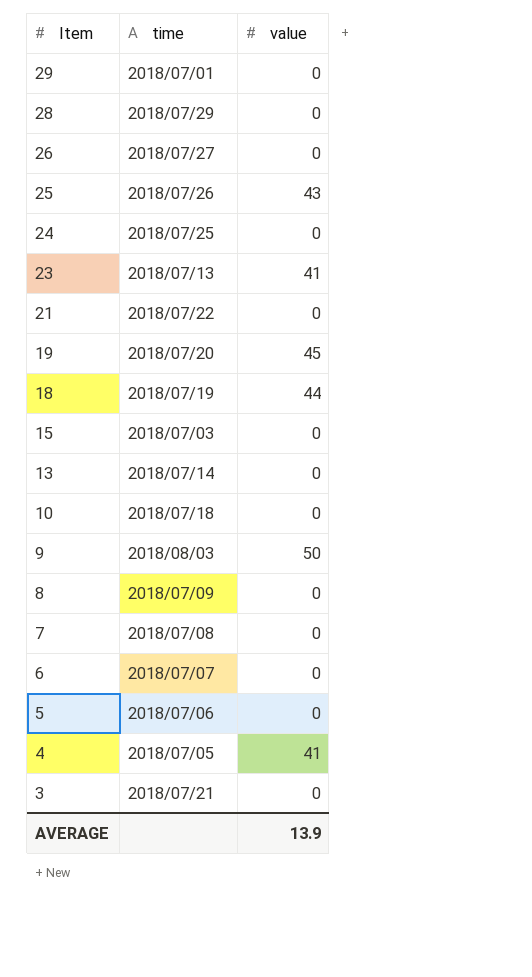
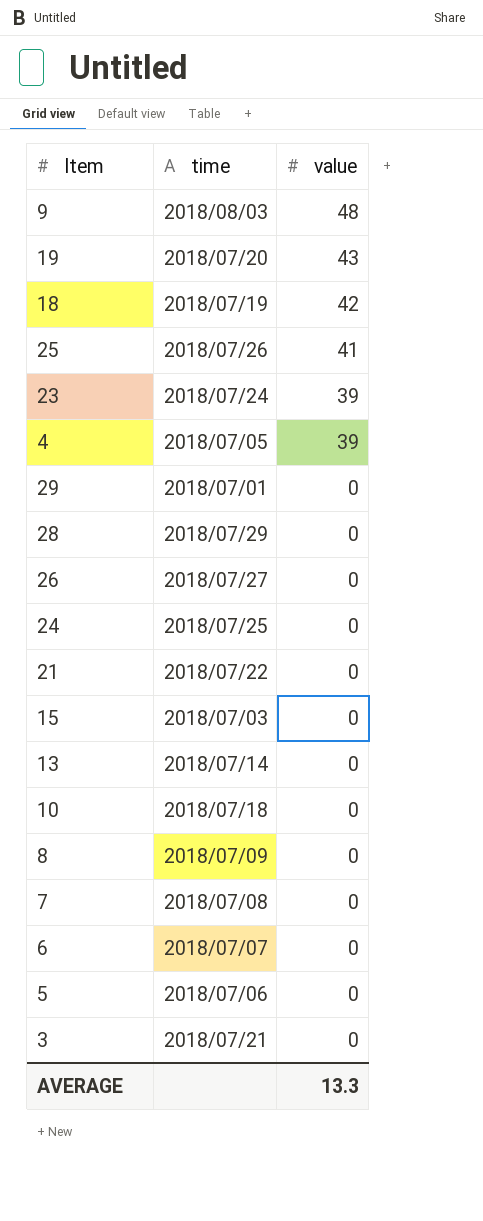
row order: Item descending -> value descending
9 | value: 50 -> 48
19 | value: 45 -> 43
18 | value: 44 -> 42
25 | value: 43 -> 41
23 | time: 2018/07/13 -> 2018/07/24
23 | value: 41 -> 39
4 | value: 41 -> 39
AVERAGE | value: 13.9 -> 13.3

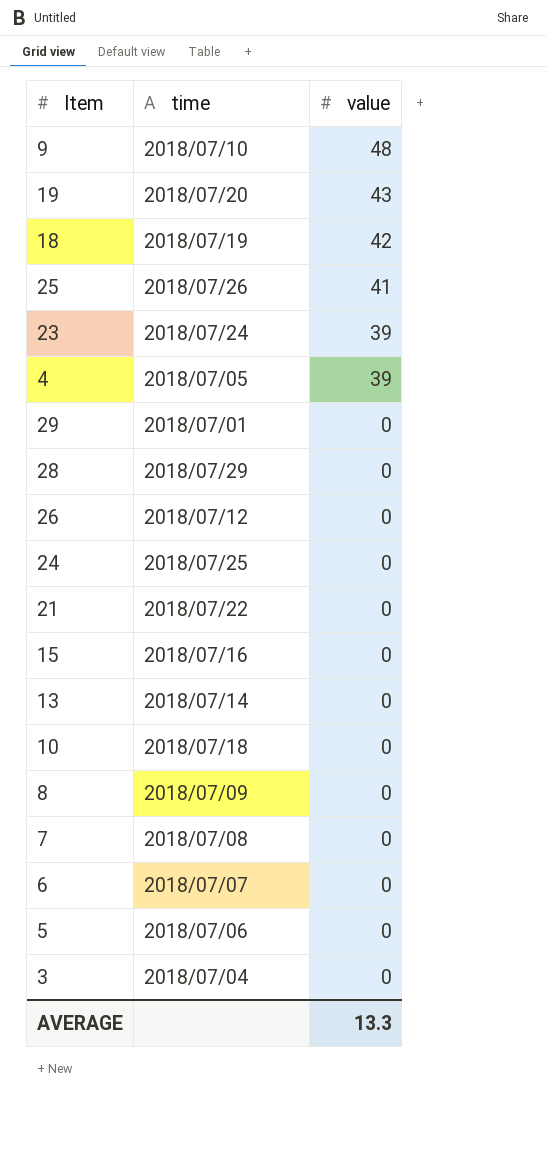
9 | time: 2018/08/03 -> 2018/07/10
26 | time: 2018/07/27 -> 2018/07/12
15 | time: 2018/07/03 -> 2018/07/16
3 | time: 2018/07/21 -> 2018/07/04

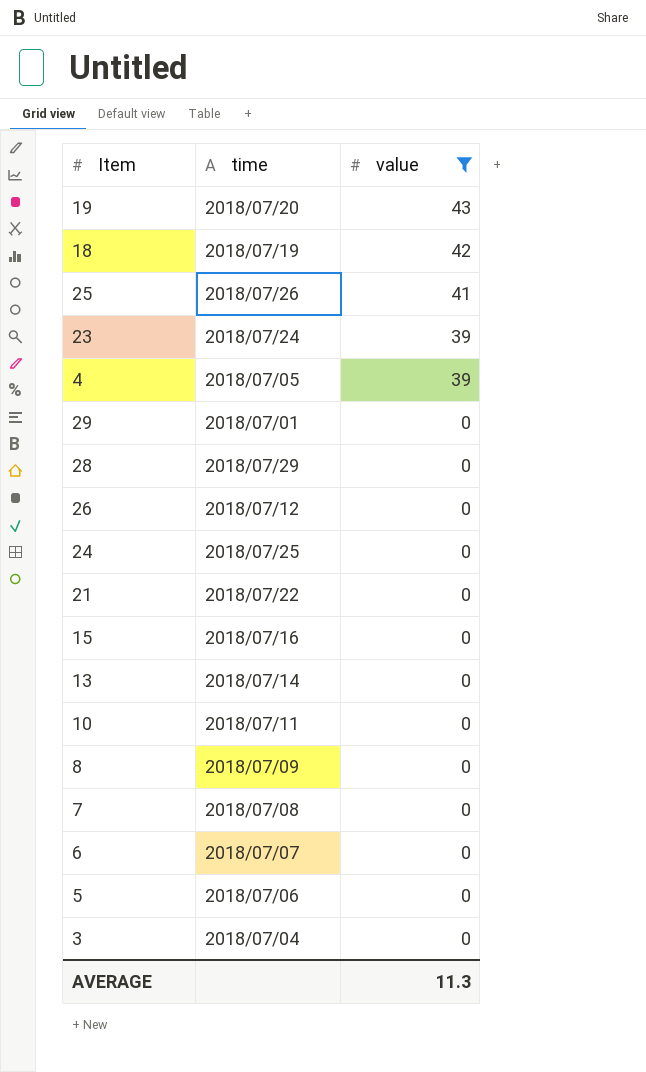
filter: none -> value != 48
10 | time: 2018/07/18 -> 2018/07/11
AVERAGE | value: 13.3 -> 11.3

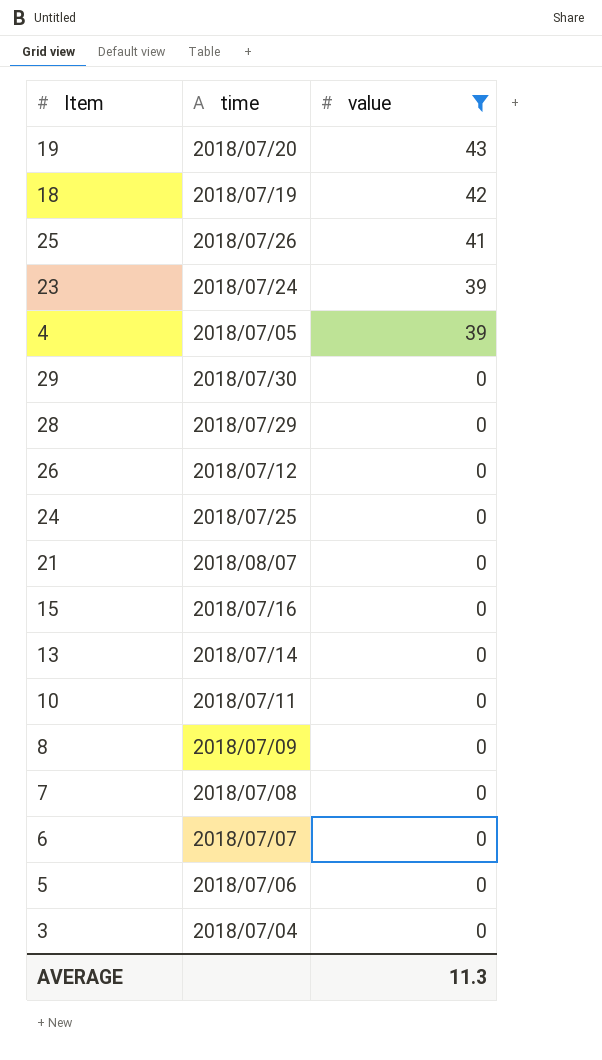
29 | time: 2018/07/01 -> 2018/07/30
21 | time: 2018/07/22 -> 2018/08/07

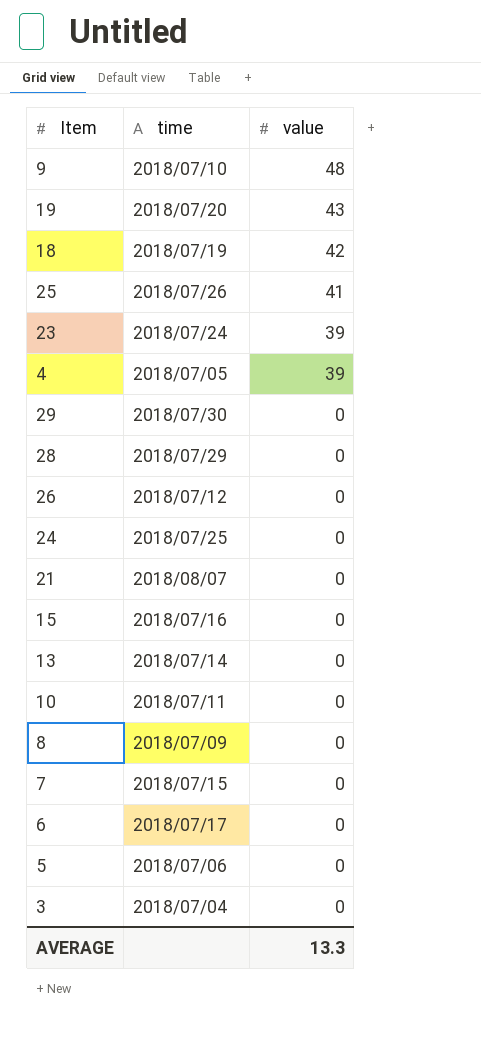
filter: value != 48 -> none
7 | time: 2018/07/08 -> 2018/07/15
6 | time: 2018/07/07 -> 2018/07/17
AVERAGE | value: 11.3 -> 13.3

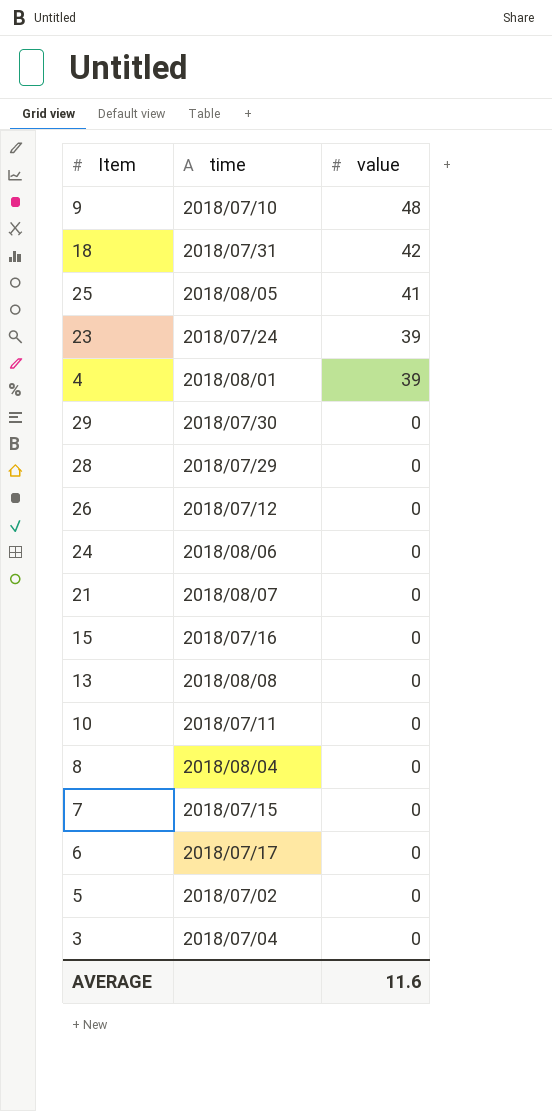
row 19: 2018/07/20 | 43 -> none
18 | time: 2018/07/19 -> 2018/07/31
25 | time: 2018/07/26 -> 2018/08/05
4 | time: 2018/07/05 -> 2018/08/01
24 | time: 2018/07/25 -> 2018/08/06
13 | time: 2018/07/14 -> 2018/08/08
8 | time: 2018/07/09 -> 2018/08/04
5 | time: 2018/07/06 -> 2018/07/02
AVERAGE | value: 13.3 -> 11.6

